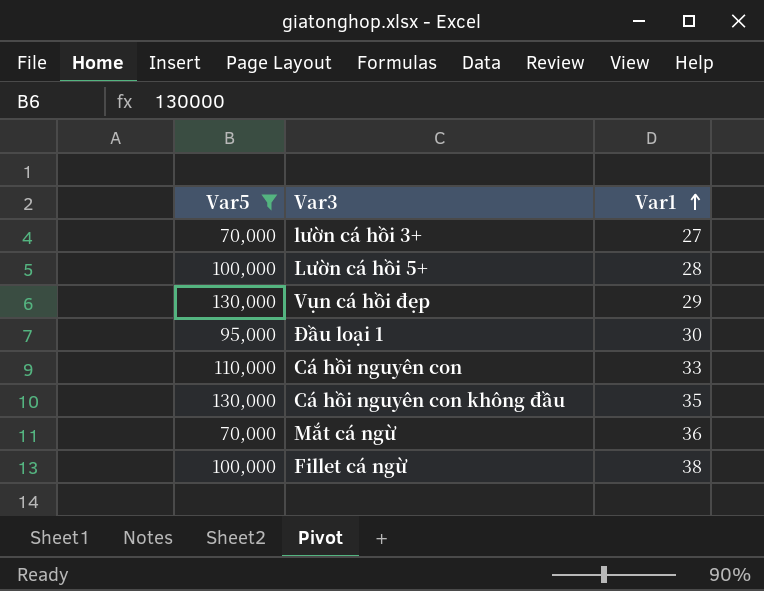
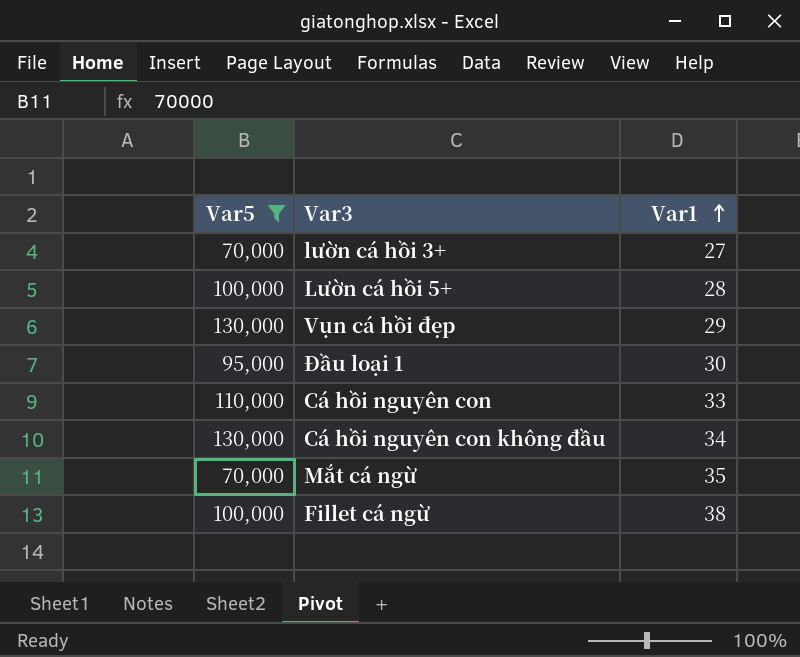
Cá hồi nguyên con không đầu | Var1: 35 -> 34
Mắt cá ngừ | Var1: 36 -> 35

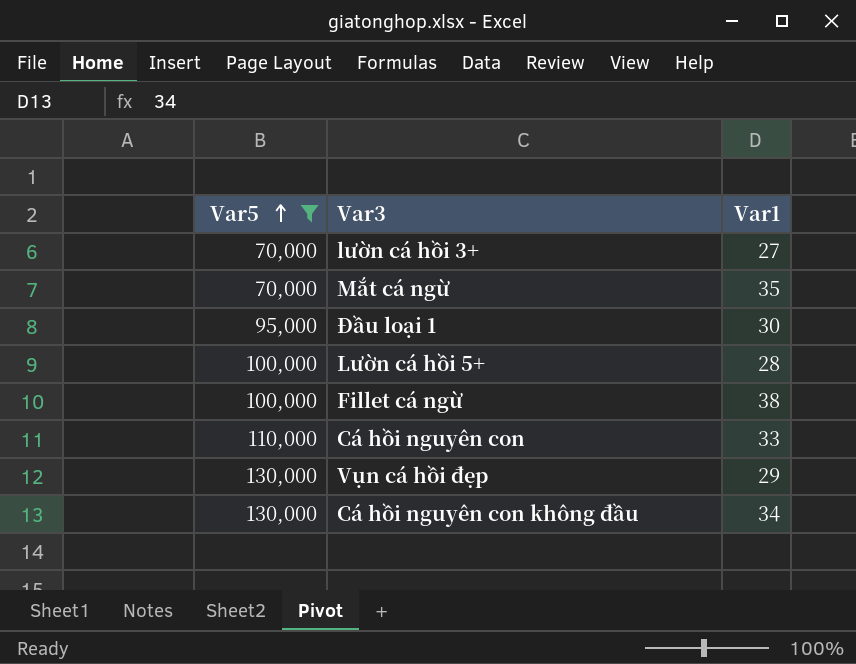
row order: Var1 ascending -> Var5 ascending

